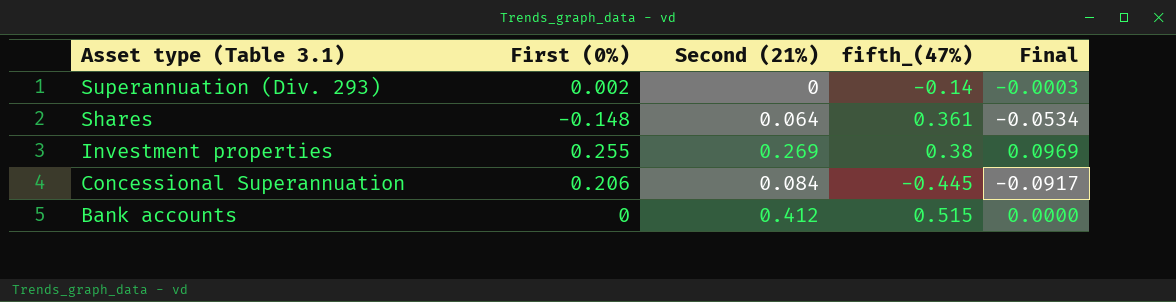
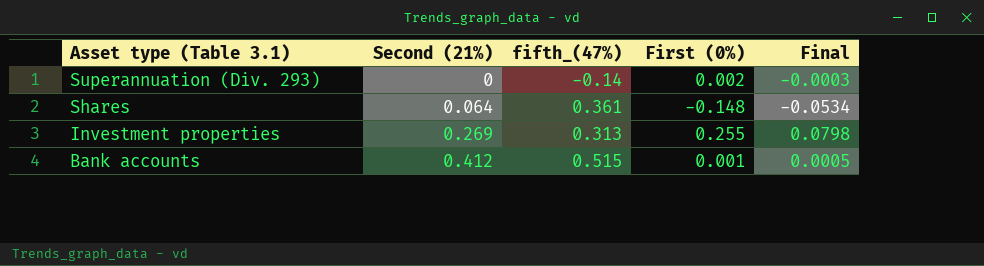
column First (0%) | position: 2 -> 4
row Concessional Superannuation: 0.206 | 0.084 | -0.445 | -0.0917 -> none
Investment properties | fifth_(47%): 0.38 -> 0.313
Investment properties | Final: 0.0969 -> 0.0798
Bank accounts | First (0%): 0 -> 0.001
Bank accounts | Final: 0.0000 -> 0.0005

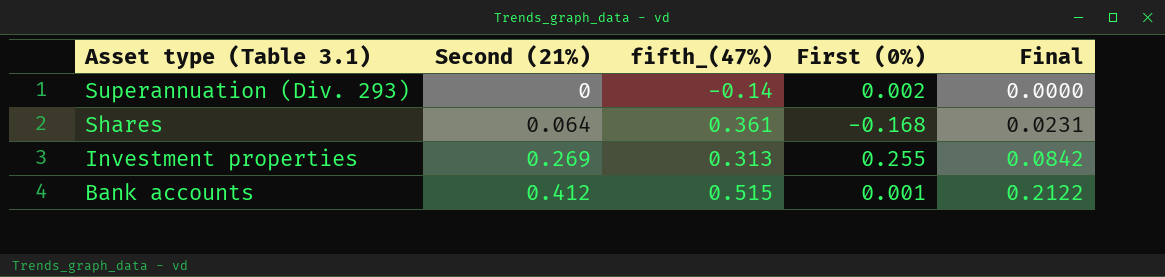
column Final | formula: [fifth_(47%)] * [First (0%)] -> [Second (21%)] * [fifth_(47%)]
Shares | First (0%): -0.148 -> -0.168

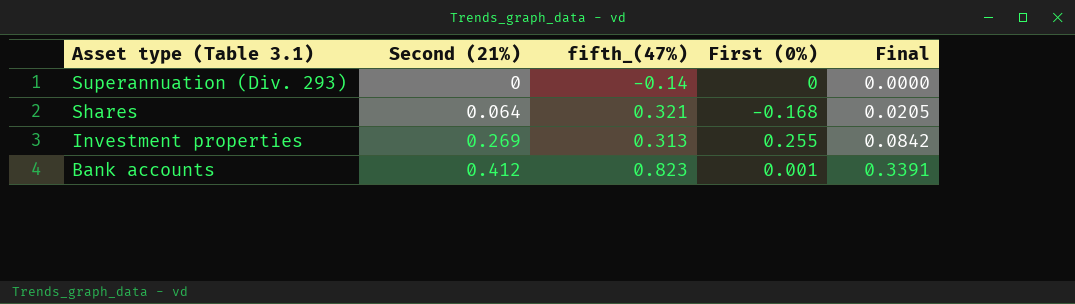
Superannuation (Div. 293) | First (0%): 0.002 -> 0
Shares | fifth_(47%): 0.361 -> 0.321
Shares | Final: 0.0231 -> 0.0205
Bank accounts | fifth_(47%): 0.515 -> 0.823
Bank accounts | Final: 0.2122 -> 0.3391

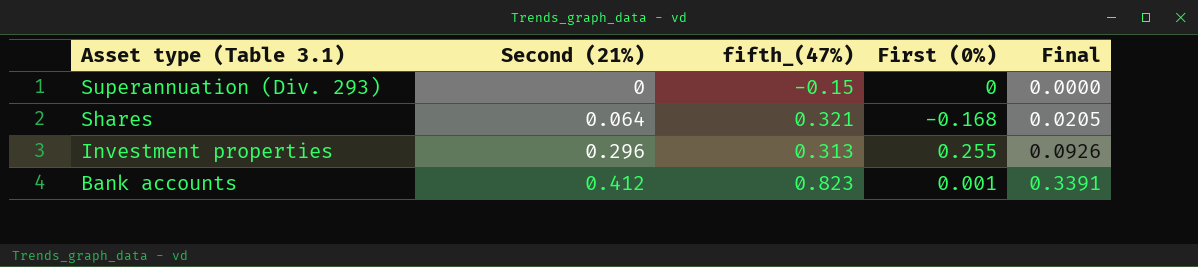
Superannuation (Div. 293) | fifth_(47%): -0.14 -> -0.15
Investment properties | Second (21%): 0.269 -> 0.296
Investment properties | Final: 0.0842 -> 0.0926

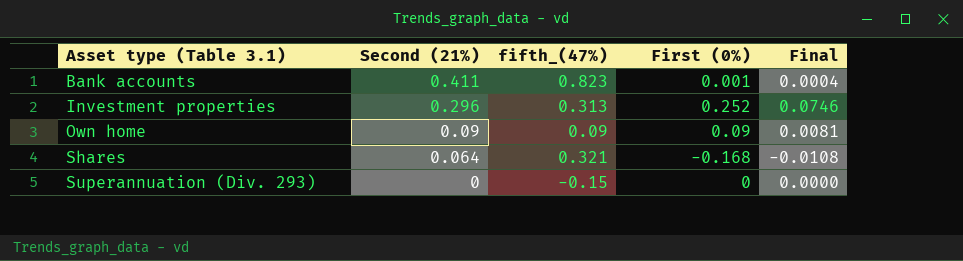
row order: Asset type (Table 3.1) descending -> Asset type (Table 3.1) ascending
column Final | formula: [Second (21%)] * [fifth_(47%)] -> [Second (21%)] * [First (0%)]
Bank accounts | Second (21%): 0.412 -> 0.411
Investment properties | First (0%): 0.255 -> 0.252
row Own home: none -> 0.09 | 0.09 | 0.09 | 0.0081

